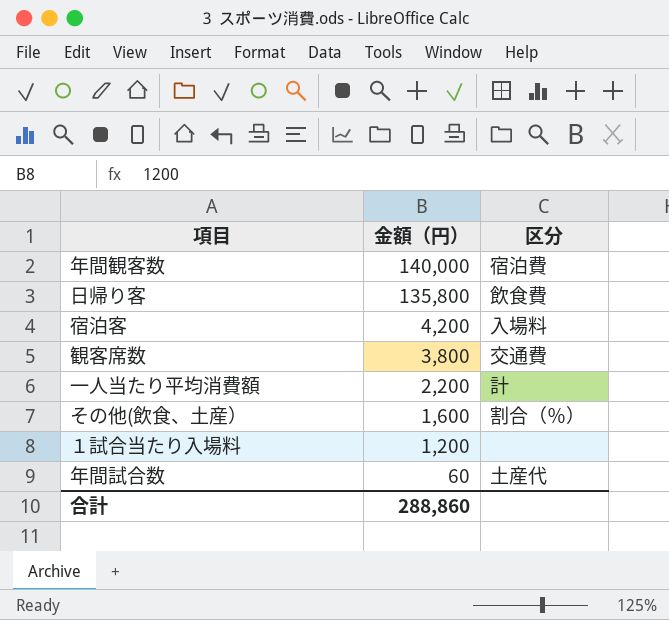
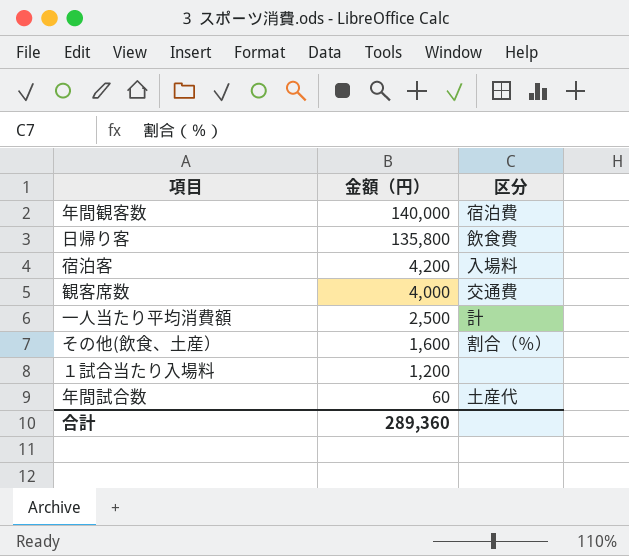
観客席数 | 金額（円）: 3,800 -> 4,000
一人当たり平均消費額 | 金額（円）: 2,200 -> 2,500
合計 | 金額（円）: 288,860 -> 289,360

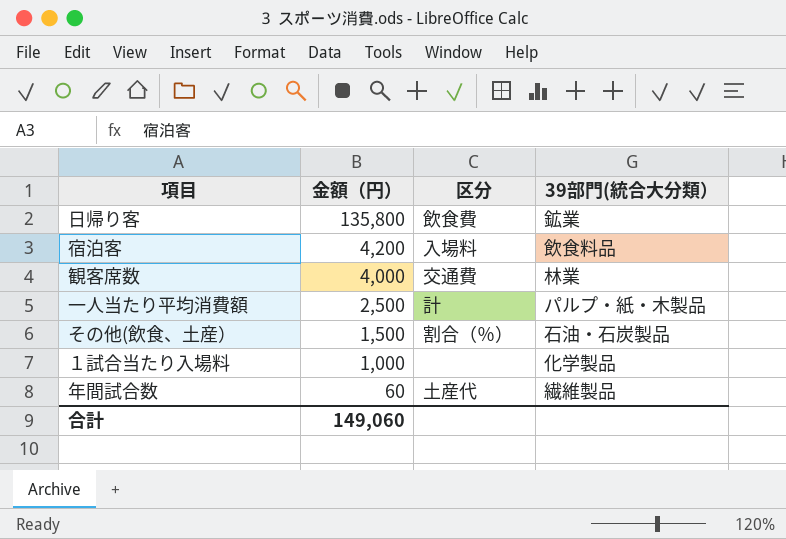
column 39部門(統合大分類） | position: none -> 4
row 年間観客数: 140,000 | 宿泊費 -> none
その他(飲食、土産） | 金額（円）: 1,600 -> 1,500
１試合当たり入場料 | 金額（円）: 1,200 -> 1,000
合計 | 金額（円）: 289,360 -> 149,060

